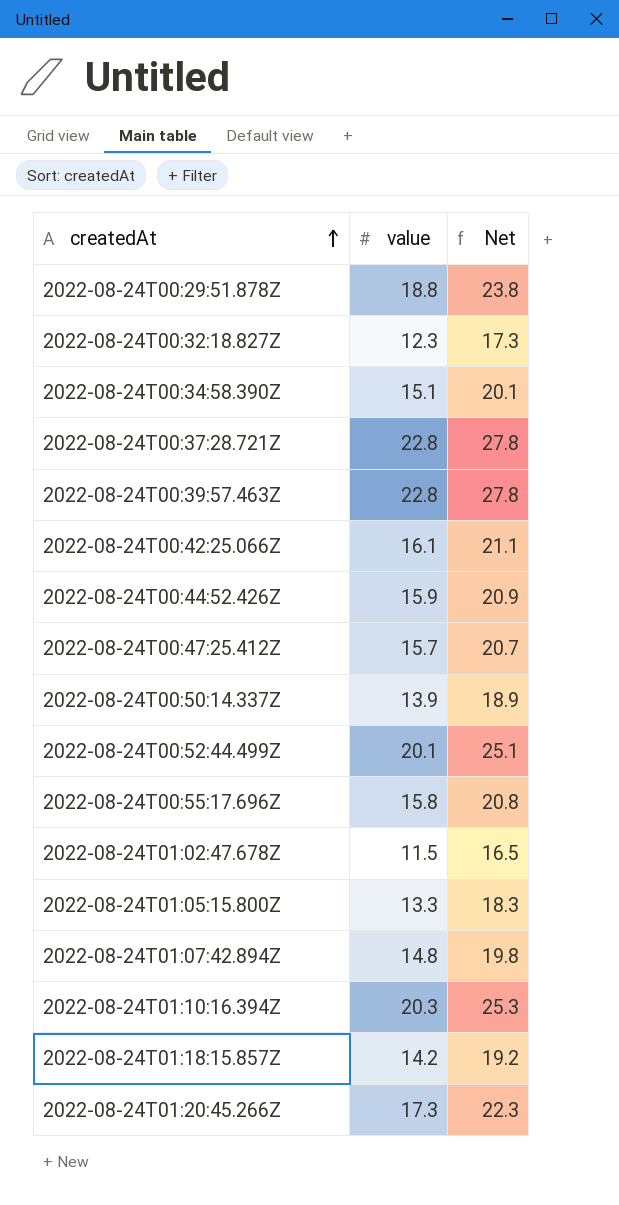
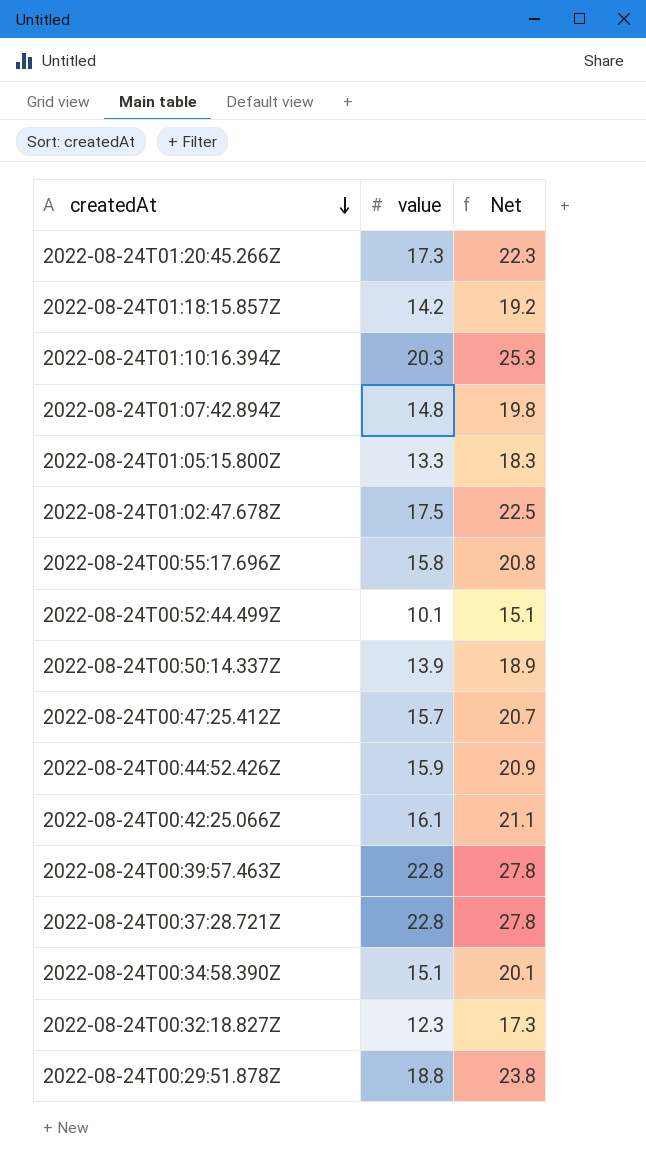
row order: createdAt ascending -> createdAt descending
2022-08-24T01:02:47.678Z | value: 11.5 -> 17.5
2022-08-24T01:02:47.678Z | Net: 16.5 -> 22.5
2022-08-24T00:52:44.499Z | value: 20.1 -> 10.1
2022-08-24T00:52:44.499Z | Net: 25.1 -> 15.1

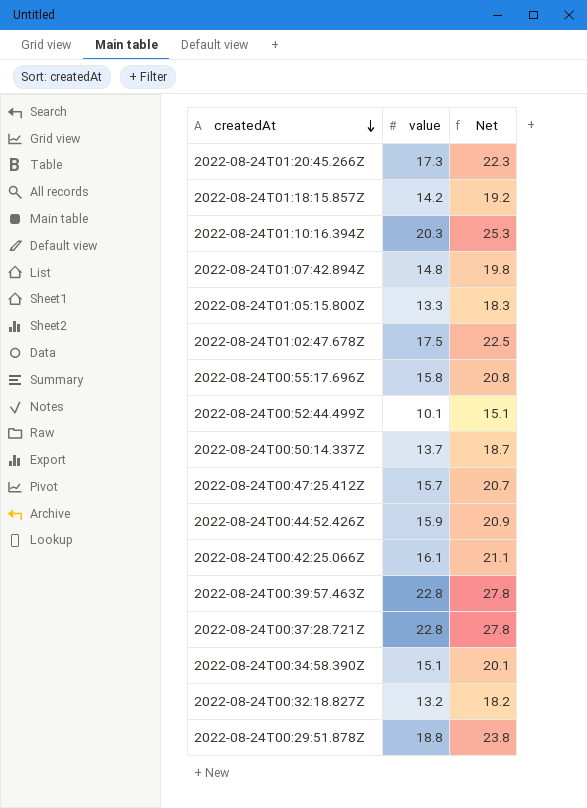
2022-08-24T00:50:14.337Z | value: 13.9 -> 13.7
2022-08-24T00:50:14.337Z | Net: 18.9 -> 18.7
2022-08-24T00:32:18.827Z | value: 12.3 -> 13.2
2022-08-24T00:32:18.827Z | Net: 17.3 -> 18.2

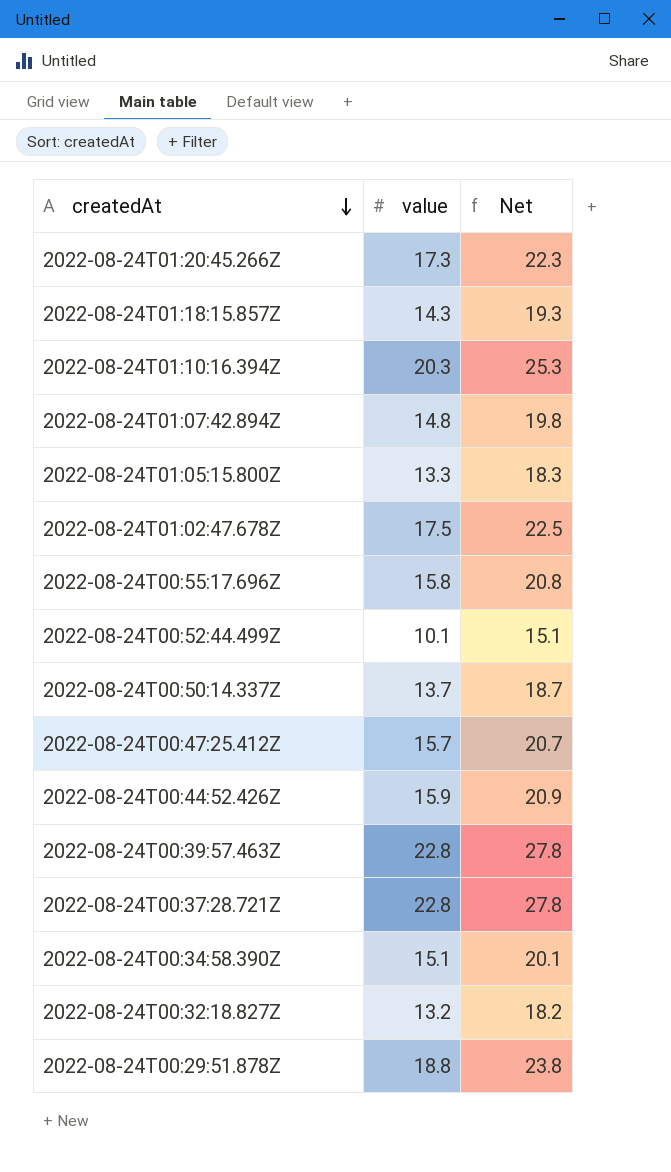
row 2022-08-24T00:42:25.066Z: 16.1 | 21.1 -> none
2022-08-24T01:18:15.857Z | value: 14.2 -> 14.3
2022-08-24T01:18:15.857Z | Net: 19.2 -> 19.3

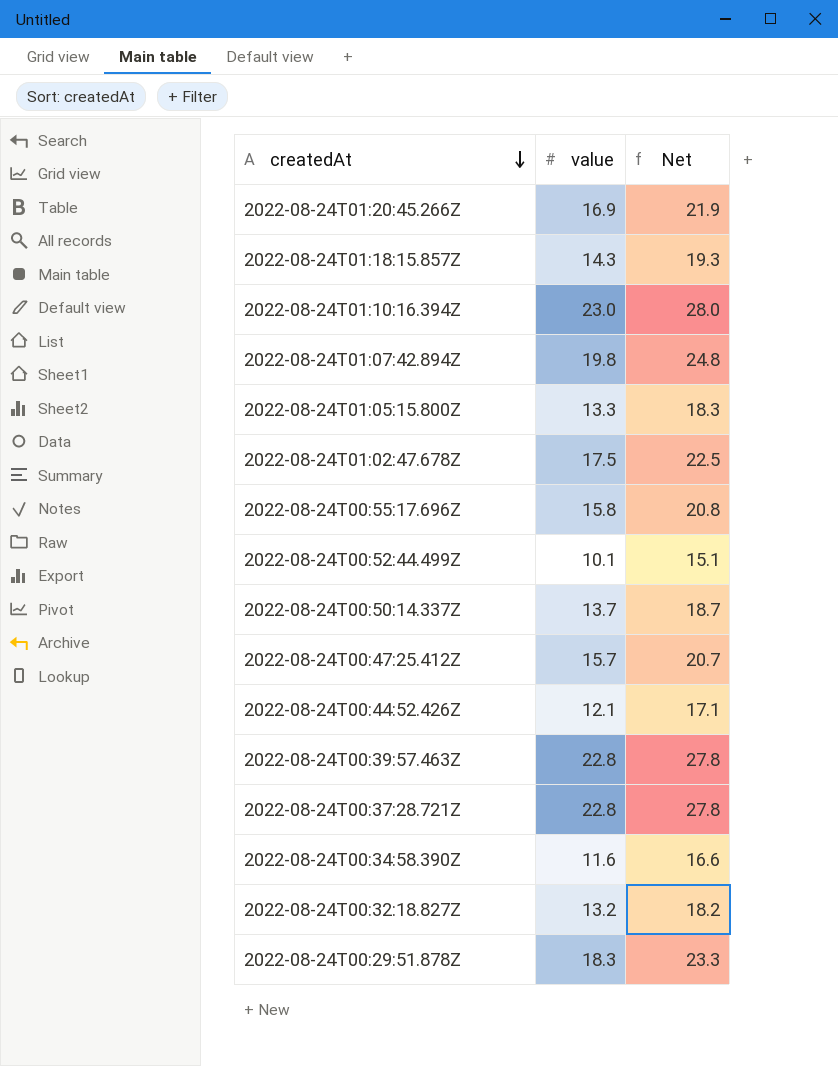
2022-08-24T01:20:45.266Z | value: 17.3 -> 16.9
2022-08-24T01:20:45.266Z | Net: 22.3 -> 21.9
2022-08-24T01:10:16.394Z | value: 20.3 -> 23.0
2022-08-24T01:10:16.394Z | Net: 25.3 -> 28.0
2022-08-24T01:07:42.894Z | value: 14.8 -> 19.8
2022-08-24T01:07:42.894Z | Net: 19.8 -> 24.8
2022-08-24T00:44:52.426Z | value: 15.9 -> 12.1
2022-08-24T00:44:52.426Z | Net: 20.9 -> 17.1
2022-08-24T00:34:58.390Z | value: 15.1 -> 11.6
2022-08-24T00:34:58.390Z | Net: 20.1 -> 16.6
2022-08-24T00:29:51.878Z | value: 18.8 -> 18.3
2022-08-24T00:29:51.878Z | Net: 23.8 -> 23.3

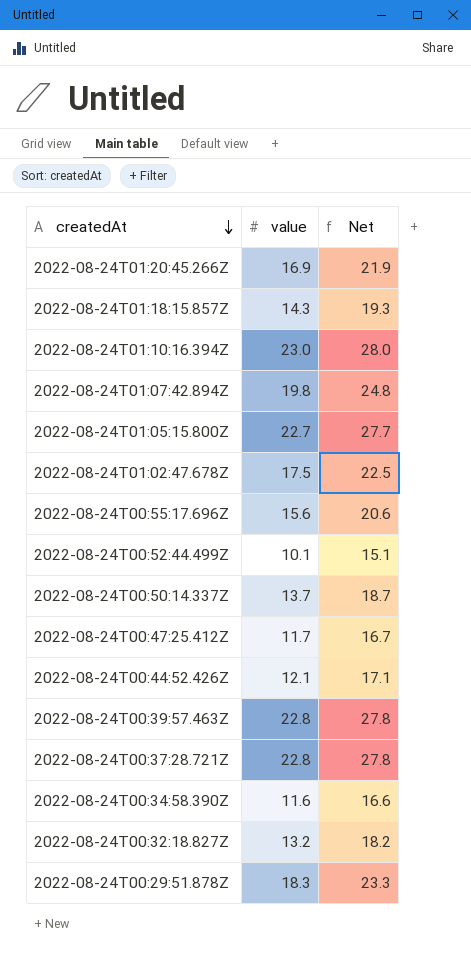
2022-08-24T01:05:15.800Z | value: 13.3 -> 22.7
2022-08-24T01:05:15.800Z | Net: 18.3 -> 27.7
2022-08-24T00:55:17.696Z | value: 15.8 -> 15.6
2022-08-24T00:55:17.696Z | Net: 20.8 -> 20.6
2022-08-24T00:47:25.412Z | value: 15.7 -> 11.7
2022-08-24T00:47:25.412Z | Net: 20.7 -> 16.7

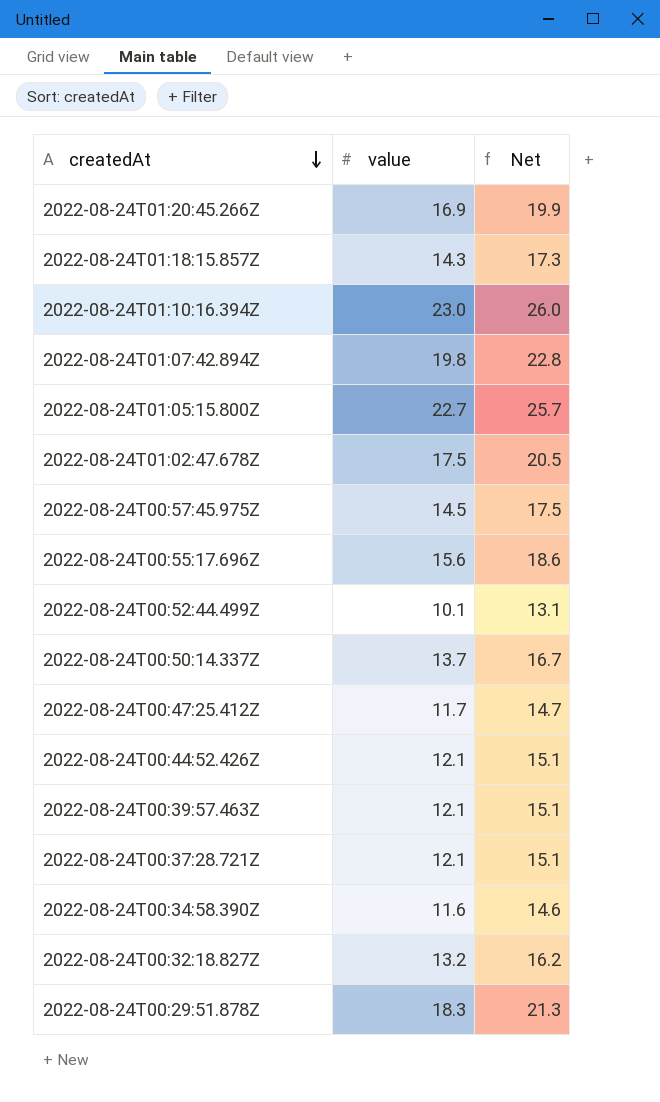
column Net | formula: [value] + 5 -> [value] + 3
row 2022-08-24T00:57:45.975Z: none -> 14.5 | 17.5
2022-08-24T00:39:57.463Z | value: 22.8 -> 12.1
2022-08-24T00:37:28.721Z | value: 22.8 -> 12.1

